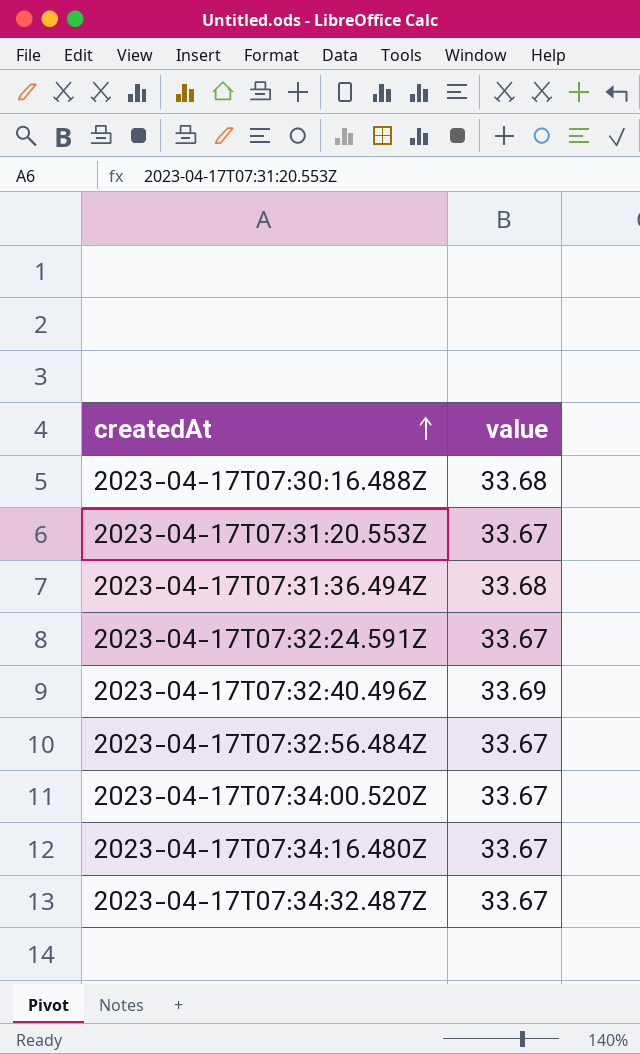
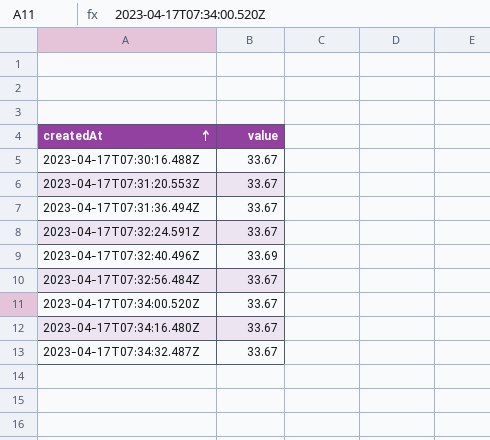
2023-04-17T07:30:16.488Z | value: 33.68 -> 33.67
2023-04-17T07:31:36.494Z | value: 33.68 -> 33.67

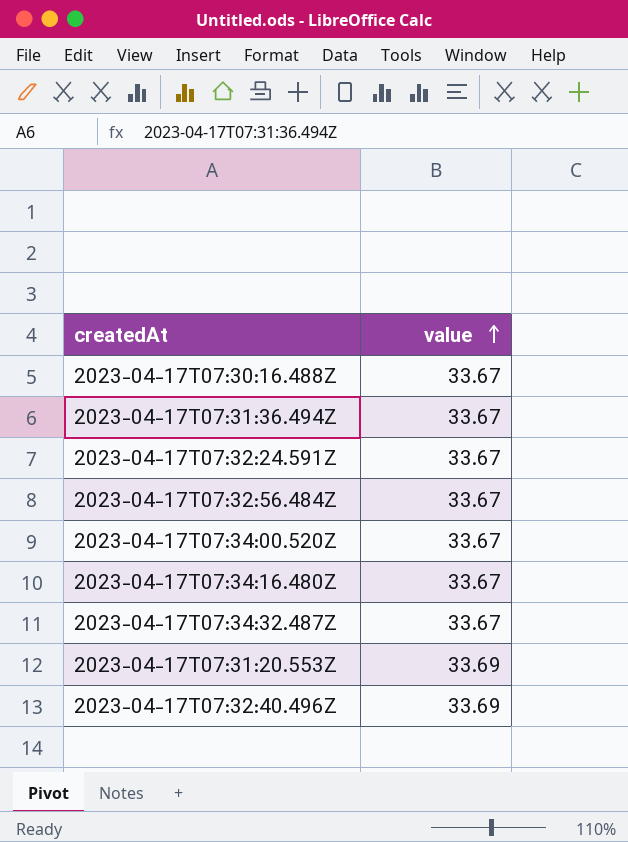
row order: createdAt ascending -> value ascending
2023-04-17T07:31:20.553Z | value: 33.67 -> 33.69

